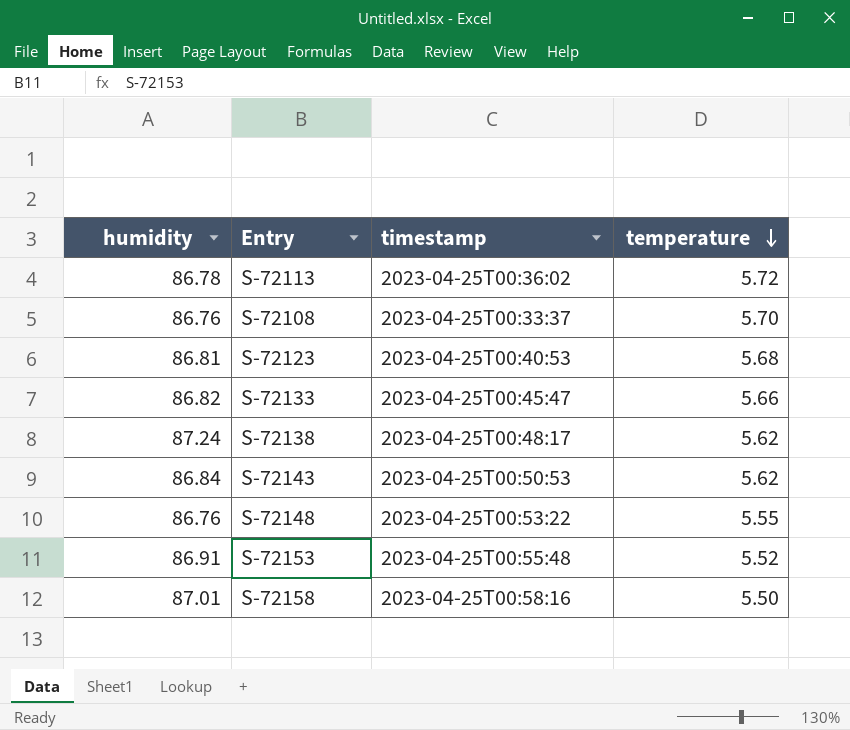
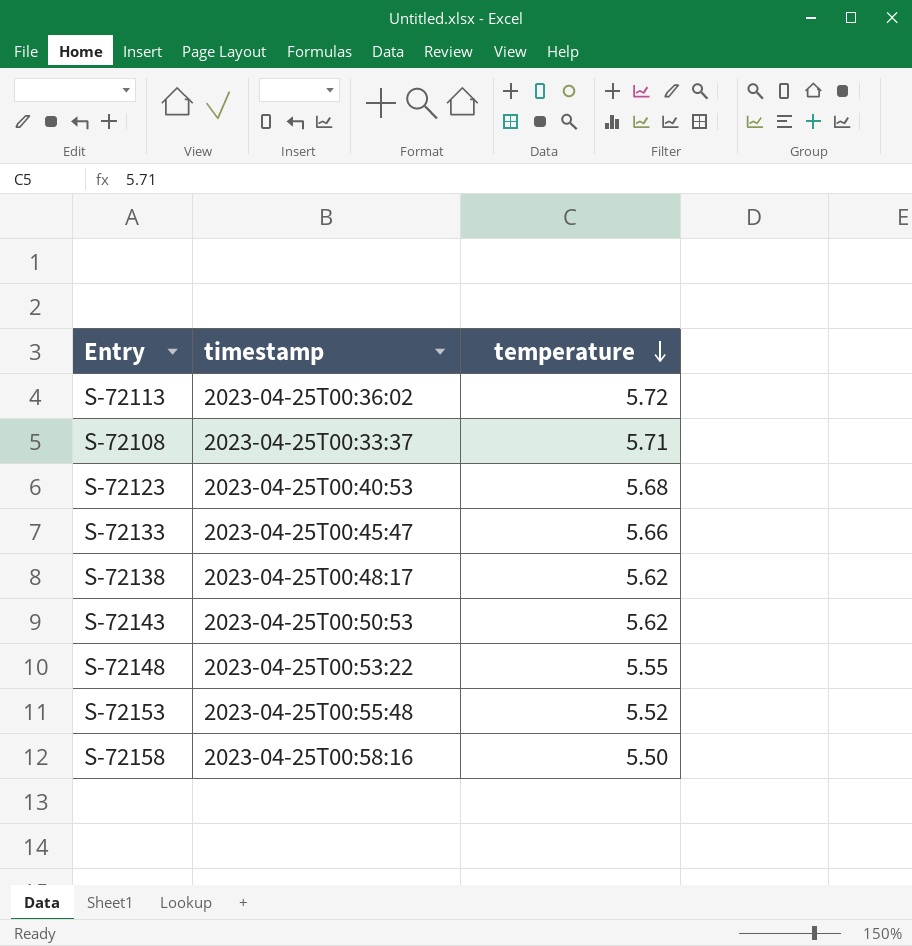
column humidity | position: 1 -> none
S-72108 | temperature: 5.70 -> 5.71

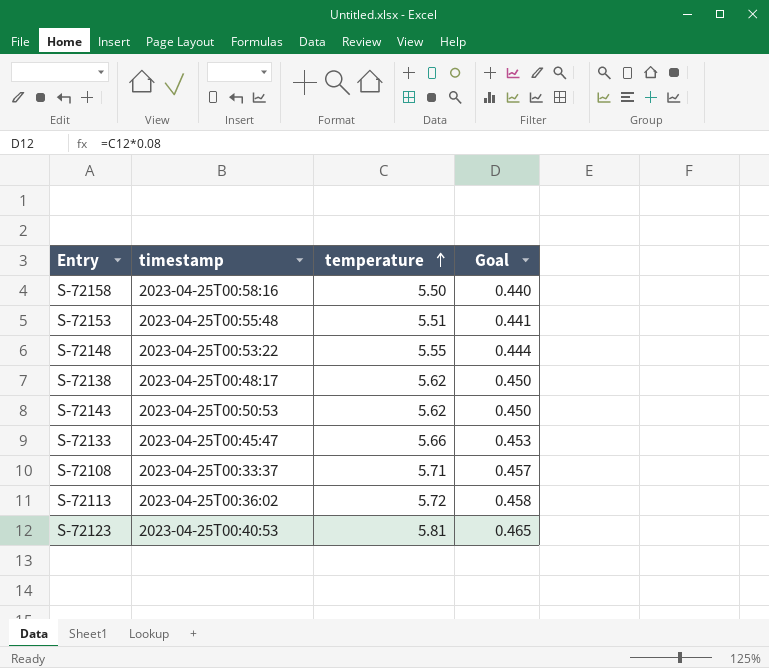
row order: temperature descending -> temperature ascending
column Goal | formula: none -> [temperature] * 0.08
S-72153 | temperature: 5.52 -> 5.51
S-72123 | temperature: 5.68 -> 5.81

